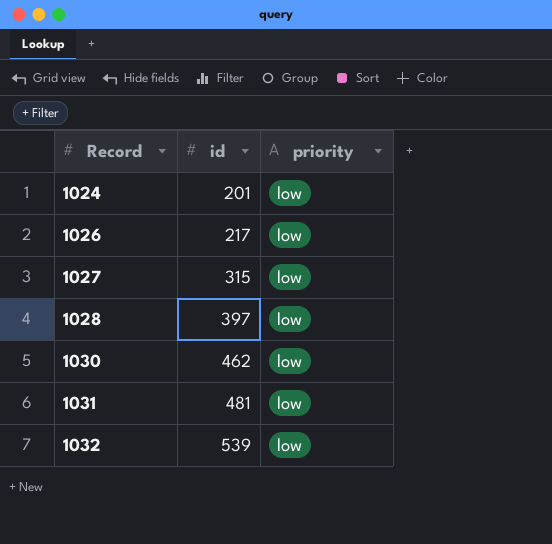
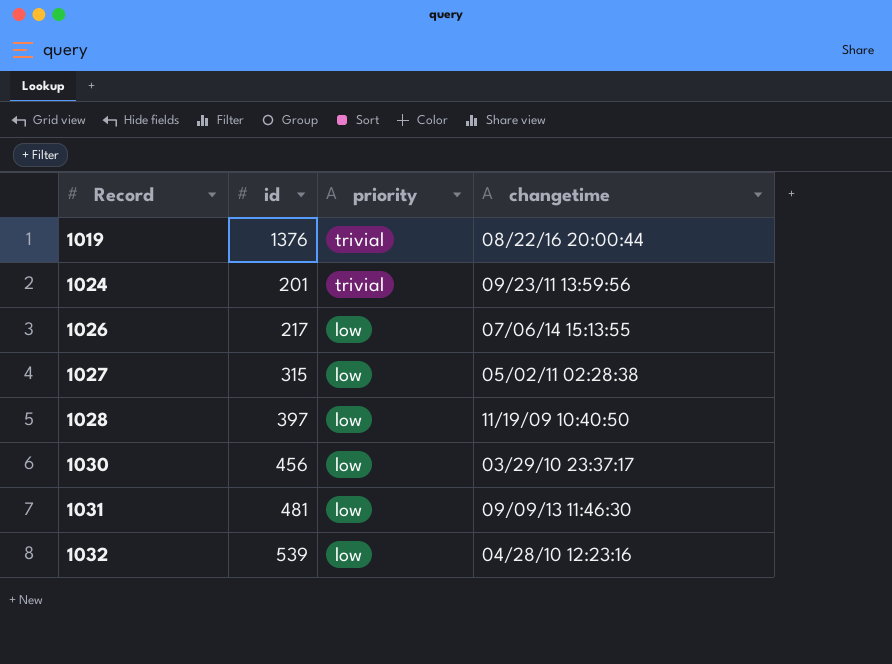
column changetime | position: none -> 4
row 1019: none -> 1376 | trivial | 08/22/16 20:00:44
1024 | priority: low -> trivial
1030 | id: 462 -> 456

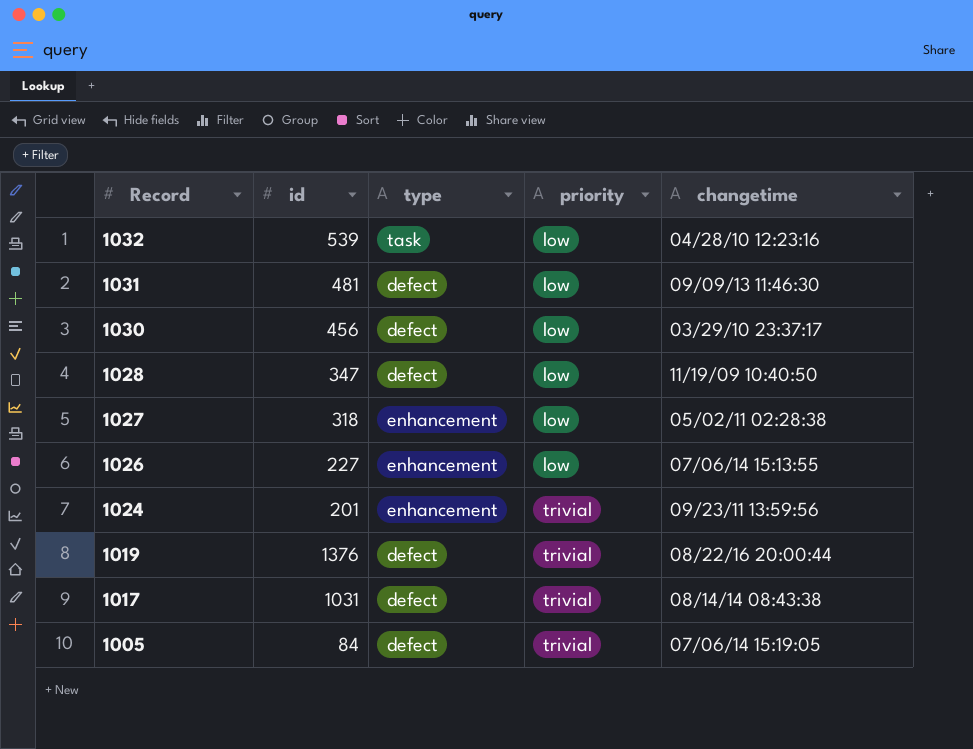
row order: Record ascending -> Record descending
column type | position: none -> 3
1028 | id: 397 -> 347
1027 | id: 315 -> 318
1026 | id: 217 -> 227
row 1017: none -> 1031 | defect | trivial | 08/14/14 08:43:38
row 1005: none -> 84 | defect | trivial | 07/06/14 15:19:05

